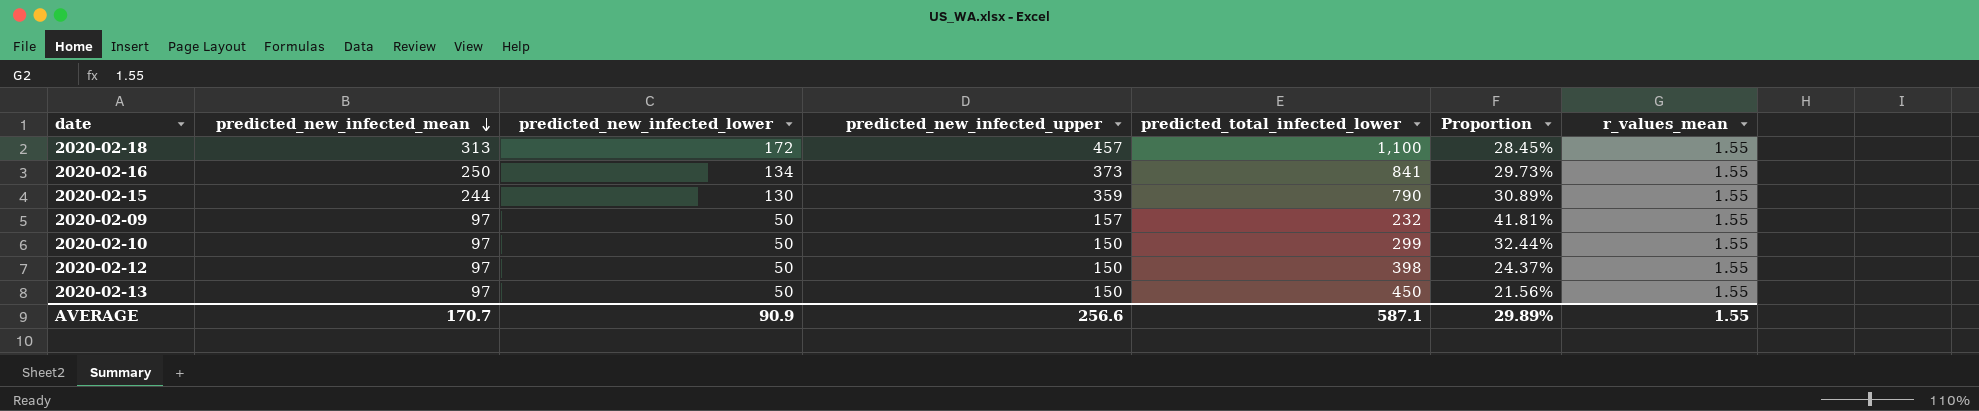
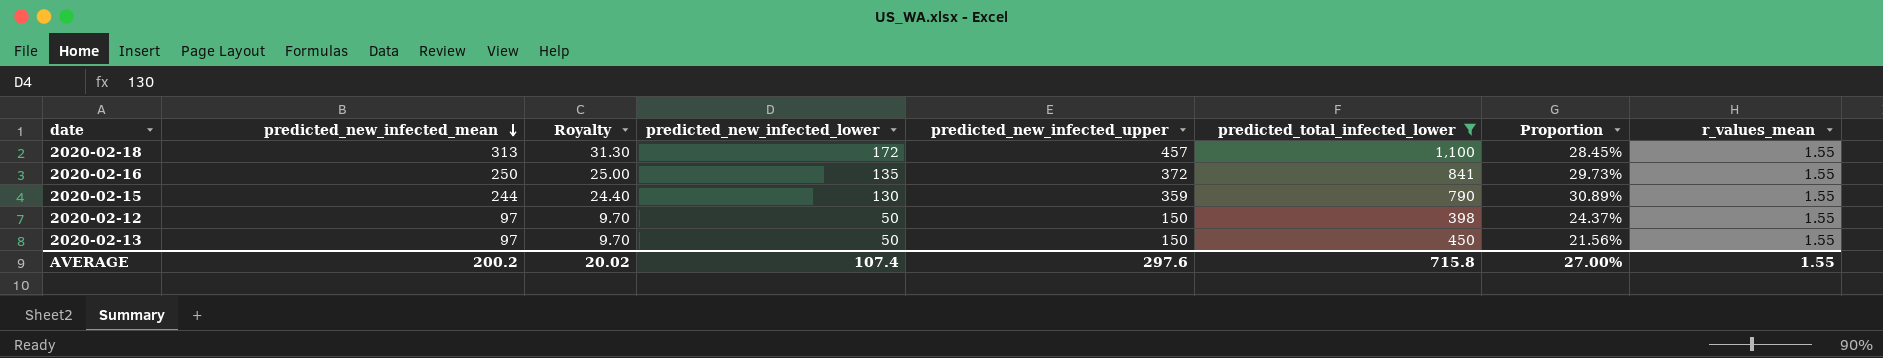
filter: none -> predicted_total_infected_lower >= 398
column Royalty | formula: none -> [predicted_new_infected_mean] * 0.1
2020-02-16 | predicted_new_infected_lower: 134 -> 135
2020-02-16 | predicted_new_infected_upper: 373 -> 372
AVERAGE | predicted_new_infected_mean: 170.7 -> 200.2
AVERAGE | predicted_new_infected_lower: 90.9 -> 107.4
AVERAGE | predicted_new_infected_upper: 256.6 -> 297.6
AVERAGE | predicted_total_infected_lower: 587.1 -> 715.8
AVERAGE | Proportion: 29.89% -> 27.00%

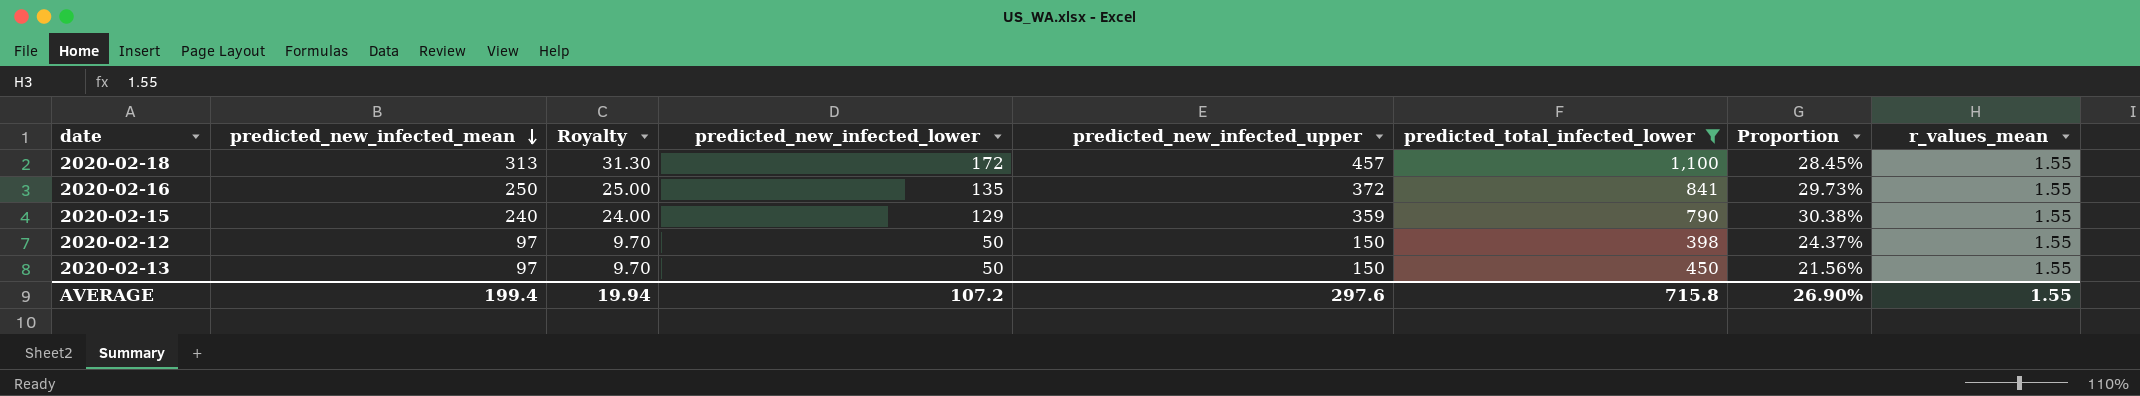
2020-02-15 | predicted_new_infected_mean: 244 -> 240
2020-02-15 | Royalty: 24.40 -> 24.00
2020-02-15 | predicted_new_infected_lower: 130 -> 129
2020-02-15 | Proportion: 30.89% -> 30.38%
AVERAGE | predicted_new_infected_mean: 200.2 -> 199.4
AVERAGE | Royalty: 20.02 -> 19.94
AVERAGE | predicted_new_infected_lower: 107.4 -> 107.2
AVERAGE | Proportion: 27.00% -> 26.90%

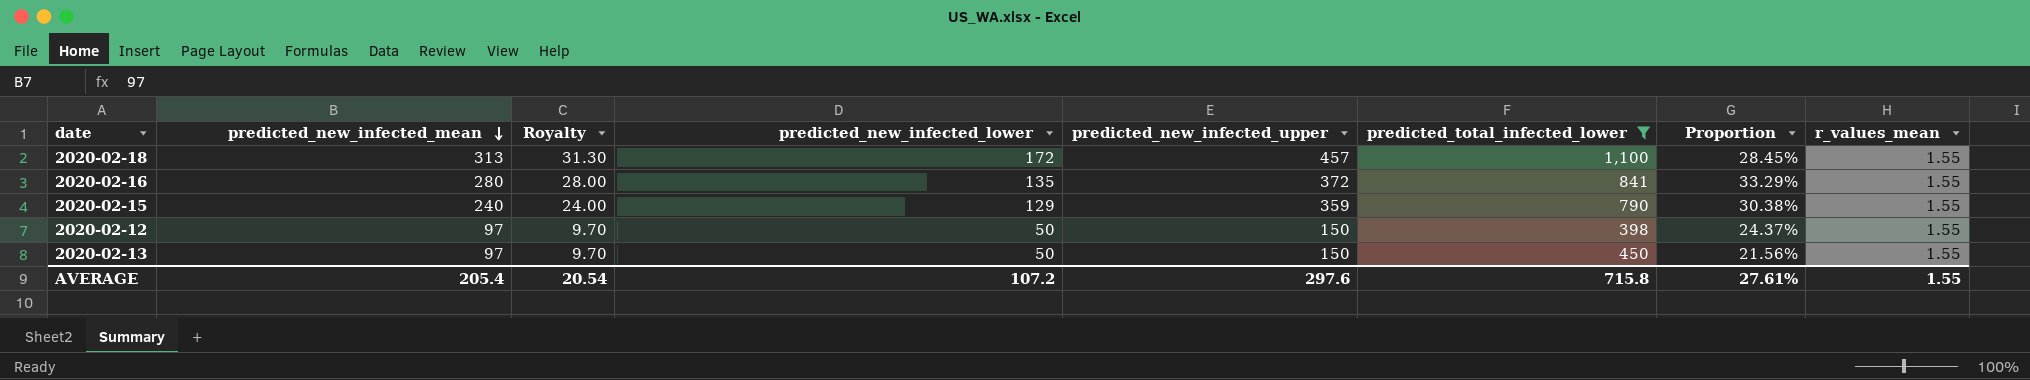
2020-02-16 | predicted_new_infected_mean: 250 -> 280
2020-02-16 | Royalty: 25.00 -> 28.00
2020-02-16 | Proportion: 29.73% -> 33.29%
AVERAGE | predicted_new_infected_mean: 199.4 -> 205.4
AVERAGE | Royalty: 19.94 -> 20.54
AVERAGE | Proportion: 26.90% -> 27.61%

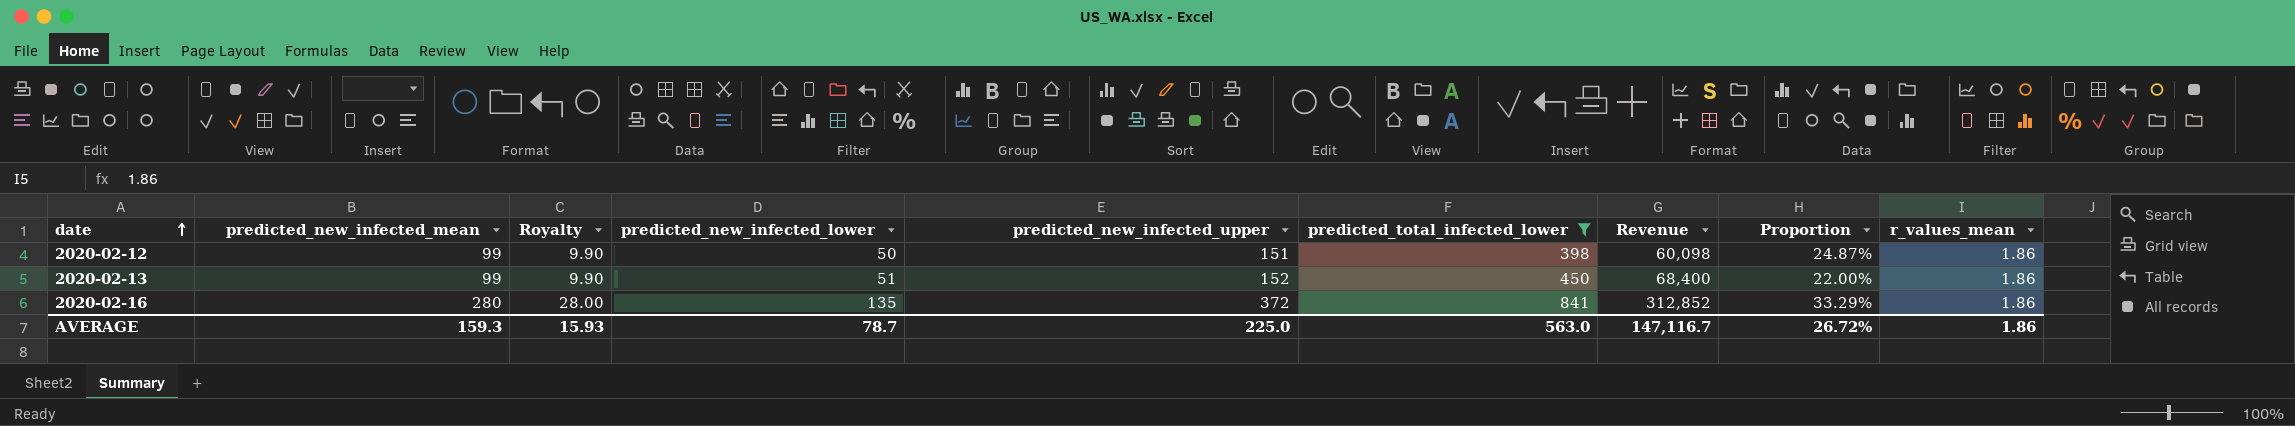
row order: predicted_new_infected_mean descending -> date ascending
column Revenue | formula: none -> [predicted_new_infected_upper] * [predicted_total_infected_lower]
row 2020-02-18: 313 | 31.30 | 172 | 457 | 1,100 | 28.45% | 1.55 -> none
row 2020-02-15: 240 | 24.00 | 129 | 359 | 790 | 30.38% | 1.55 -> none
2020-02-12 | predicted_new_infected_mean: 97 -> 99
2020-02-12 | Royalty: 9.70 -> 9.90
2020-02-12 | predicted_new_infected_upper: 150 -> 151
2020-02-12 | Proportion: 24.37% -> 24.87%
2020-02-12 | r_values_mean: 1.55 -> 1.86
2020-02-13 | predicted_new_infected_mean: 97 -> 99
2020-02-13 | Royalty: 9.70 -> 9.90
2020-02-13 | predicted_new_infected_lower: 50 -> 51
2020-02-13 | predicted_new_infected_upper: 150 -> 152
2020-02-13 | Proportion: 21.56% -> 22.00%
2020-02-13 | r_values_mean: 1.55 -> 1.86
2020-02-16 | r_values_mean: 1.55 -> 1.86
AVERAGE | predicted_new_infected_mean: 205.4 -> 159.3
AVERAGE | Royalty: 20.54 -> 15.93
AVERAGE | predicted_new_infected_lower: 107.2 -> 78.7
AVERAGE | predicted_new_infected_upper: 297.6 -> 225.0
AVERAGE | predicted_total_infected_lower: 715.8 -> 563.0
AVERAGE | Proportion: 27.61% -> 26.72%
AVERAGE | r_values_mean: 1.55 -> 1.86

